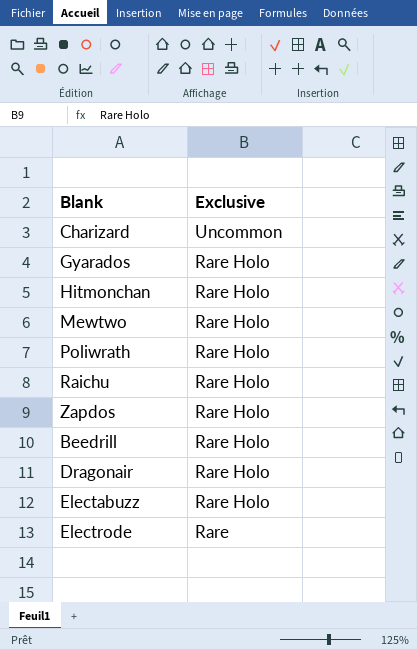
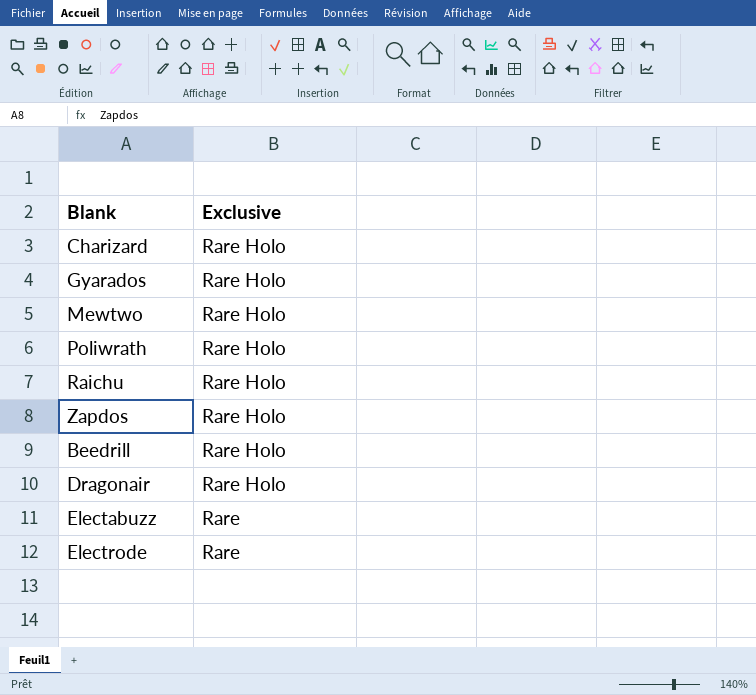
row Hitmonchan: Rare Holo -> none
Charizard | Exclusive: Uncommon -> Rare Holo
Electabuzz | Exclusive: Rare Holo -> Rare

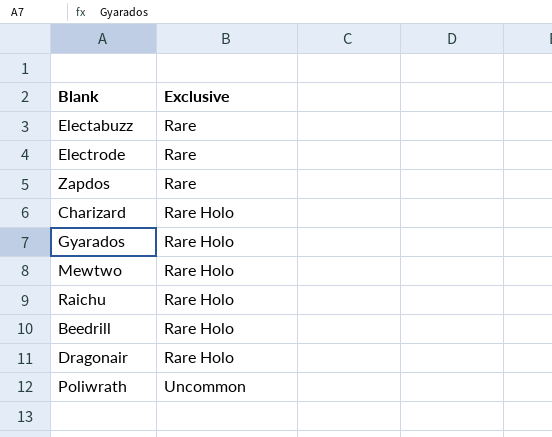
row order: Exclusive descending -> Exclusive ascending
Zapdos | Exclusive: Rare Holo -> Rare
Poliwrath | Exclusive: Rare Holo -> Uncommon

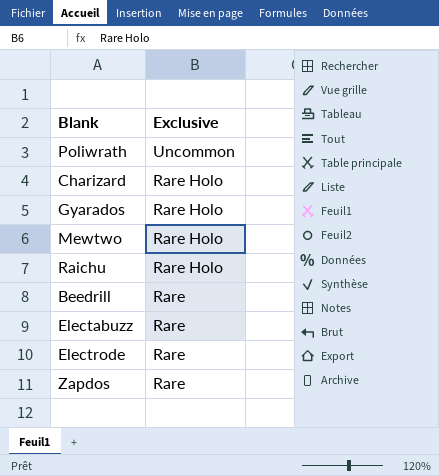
row order: Exclusive ascending -> Exclusive descending
row Dragonair: Rare Holo -> none
Beedrill | Exclusive: Rare Holo -> Rare

